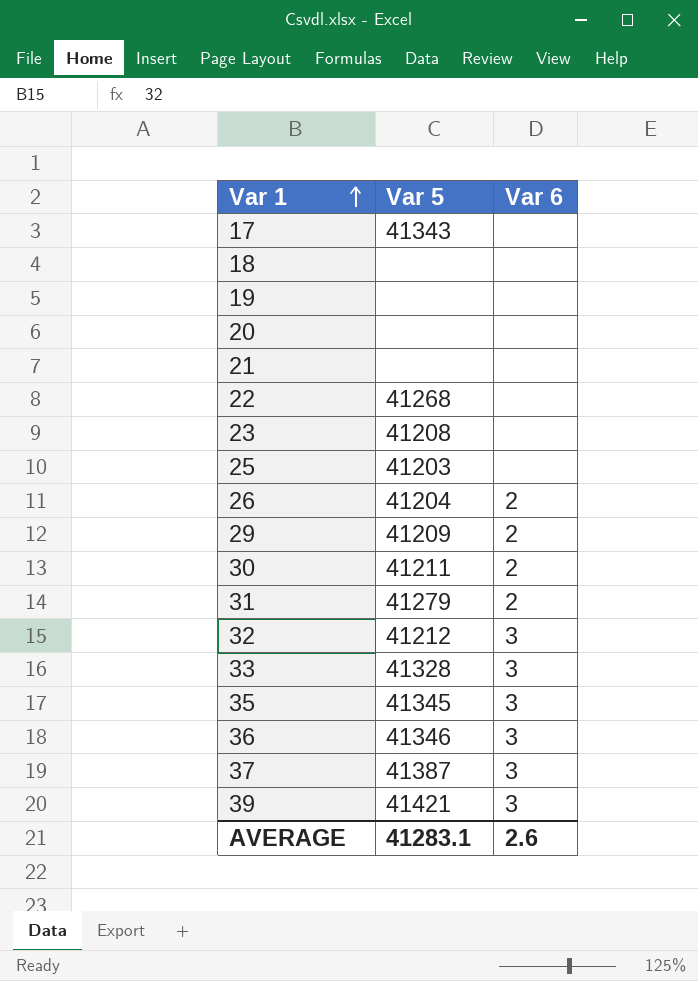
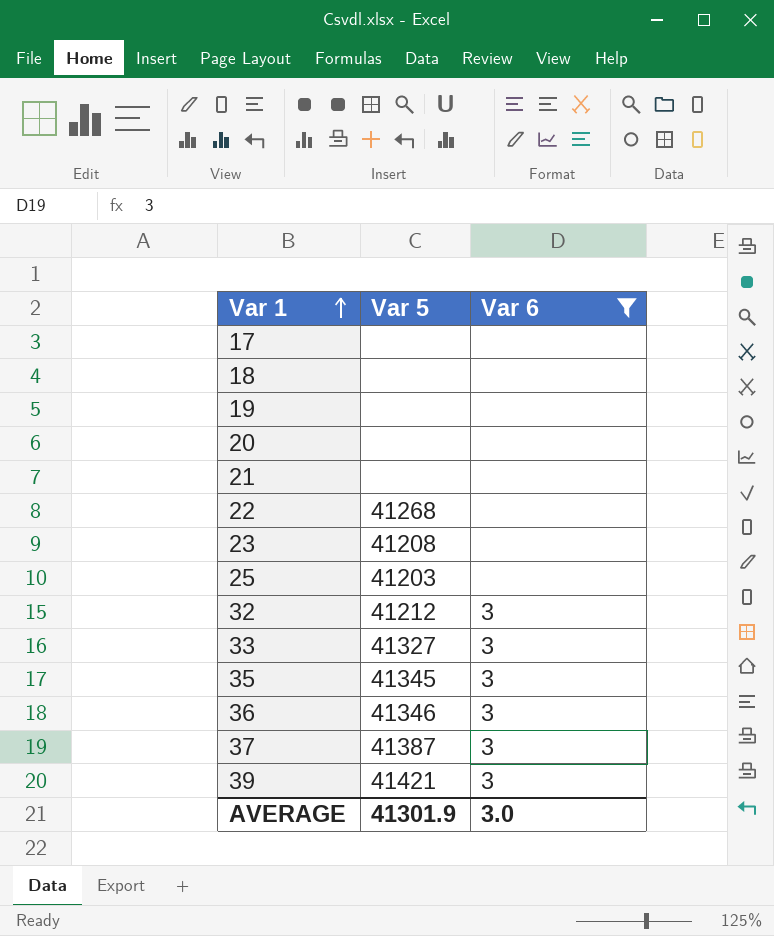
filter: none -> Var 6 != 2
17 | Var 5: 41343 -> none
33 | Var 5: 41328 -> 41327
AVERAGE | Var 5: 41283.1 -> 41301.9
AVERAGE | Var 6: 2.6 -> 3.0

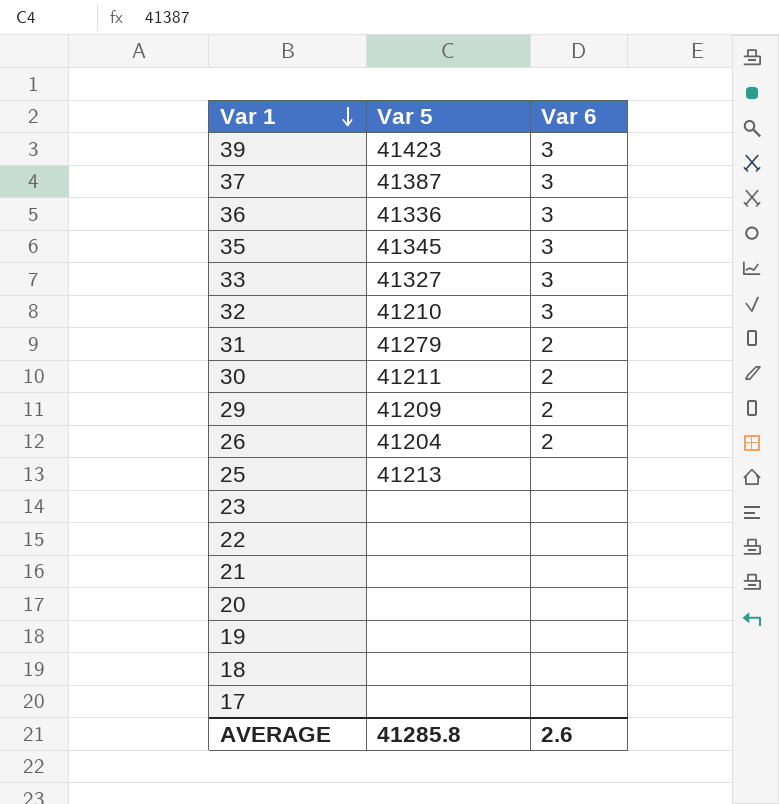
filter: Var 6 != 2 -> none
row order: Var 1 ascending -> Var 1 descending
39 | Var 5: 41421 -> 41423
36 | Var 5: 41346 -> 41336
32 | Var 5: 41212 -> 41210
25 | Var 5: 41203 -> 41213
23 | Var 5: 41208 -> none
22 | Var 5: 41268 -> none
AVERAGE | Var 5: 41301.9 -> 41285.8
AVERAGE | Var 6: 3.0 -> 2.6

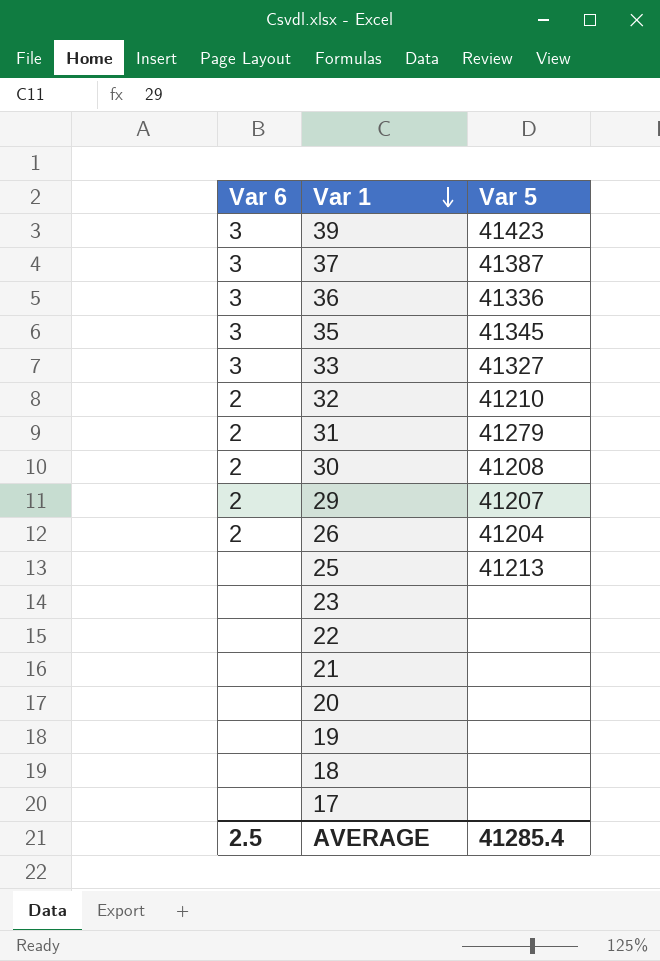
column Var 6 | position: 3 -> 1
32 | Var 6: 3 -> 2
30 | Var 5: 41211 -> 41208
29 | Var 5: 41209 -> 41207
AVERAGE | Var 6: 2.6 -> 2.5
AVERAGE | Var 5: 41285.8 -> 41285.4

